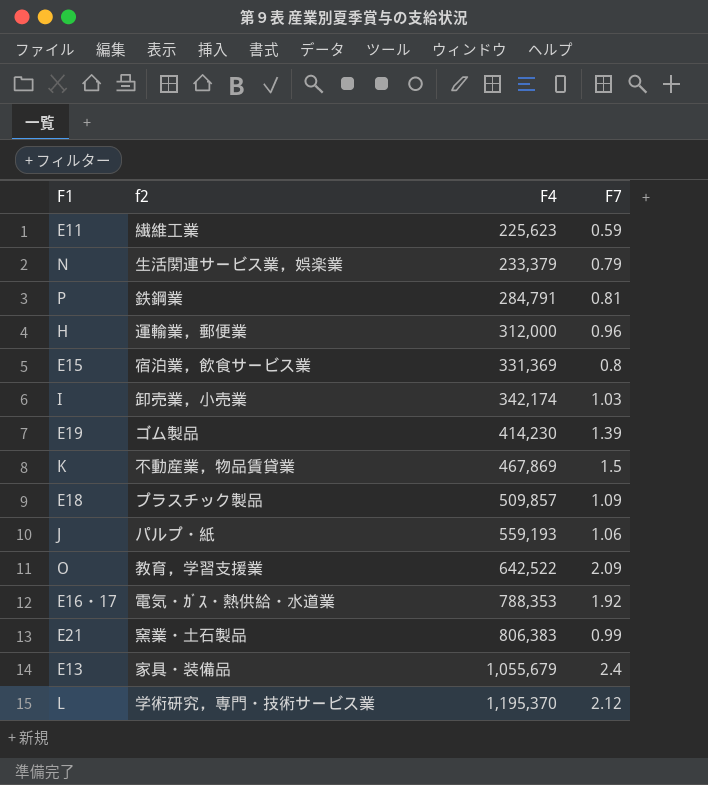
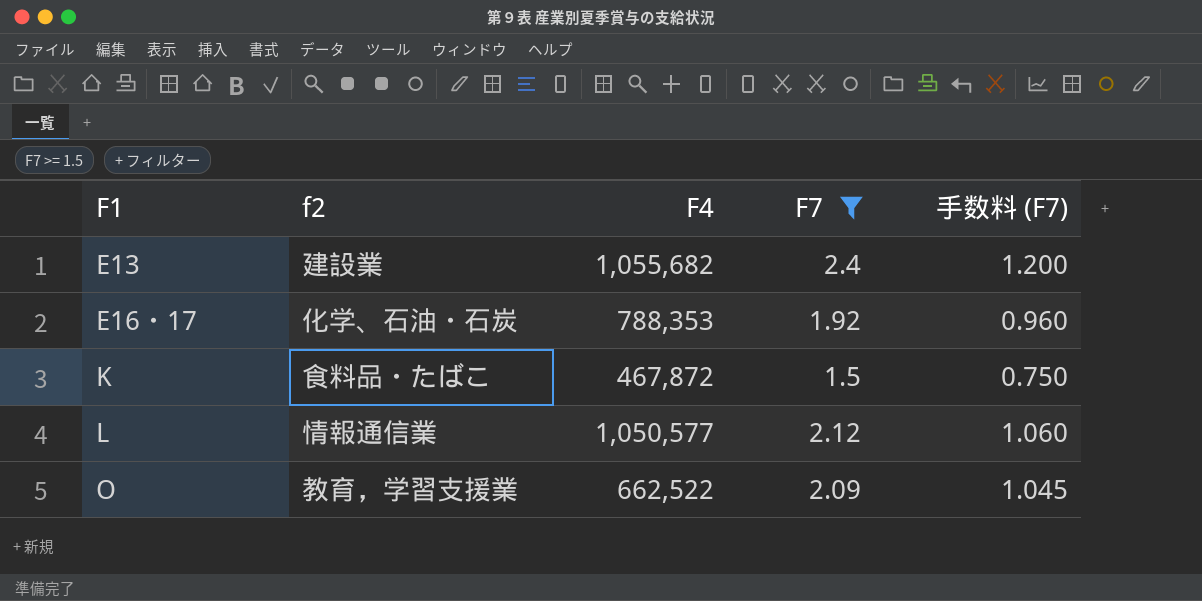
filter: none -> F7 >= 1.5
row order: F4 ascending -> F1 ascending
column 手数料 (F7) | formula: none -> [F7] * 0.5
E13 | f2: 家具・装備品 -> 建設業
E13 | F4: 1,055,679 -> 1,055,682
E16・17 | f2: 電気・ｶﾞｽ・熱供給・水道業 -> 化学、石油・石炭
K | f2: 不動産業，物品賃貸業 -> 食料品・たばこ
K | F4: 467,869 -> 467,872
L | f2: 学術研究，専門・技術サービス業 -> 情報通信業
L | F4: 1,195,370 -> 1,050,577
O | F4: 642,522 -> 662,522

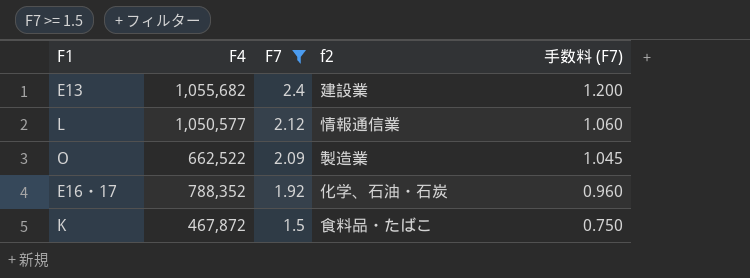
row order: F1 ascending -> F7 descending
column f2 | position: 2 -> 4
O | f2: 教育，学習支援業 -> 製造業
E16・17 | F4: 788,353 -> 788,352

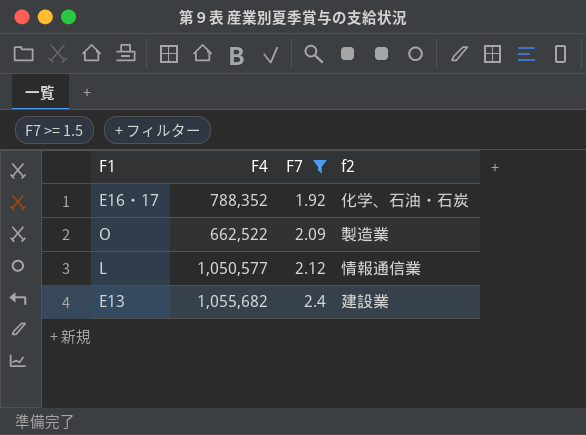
row order: F7 descending -> F7 ascending
column 手数料 (F7) | formula: [F7] * 0.5 -> none
row K: 467,872 | 1.5 | 食料品・たばこ | 0.750 -> none

